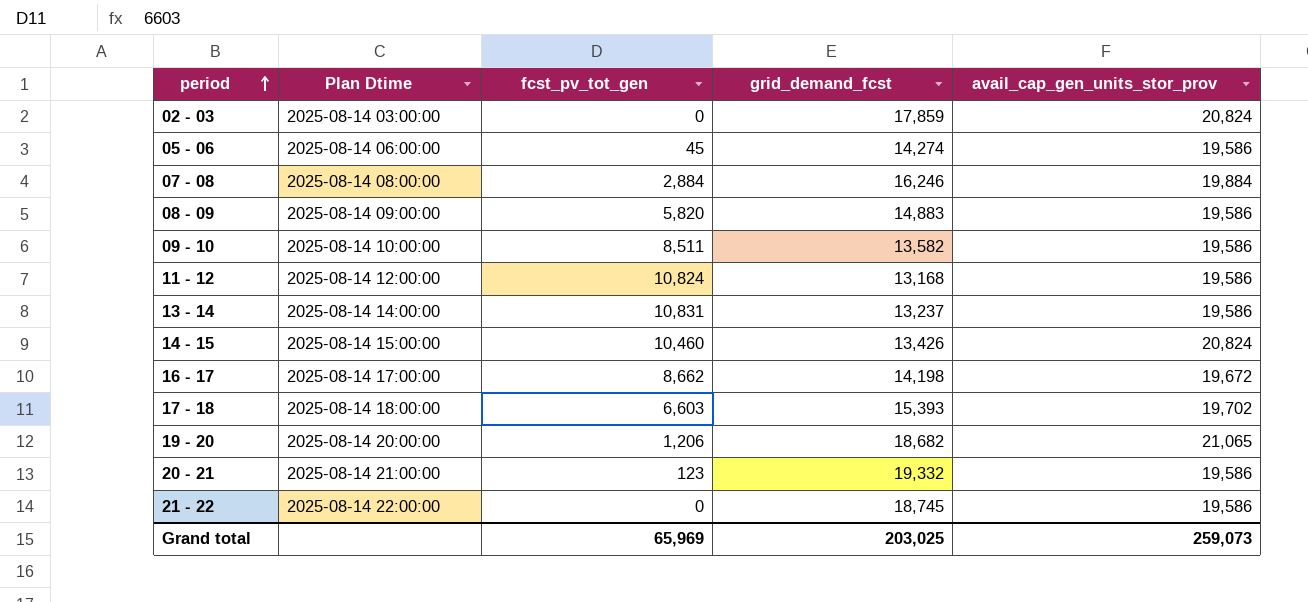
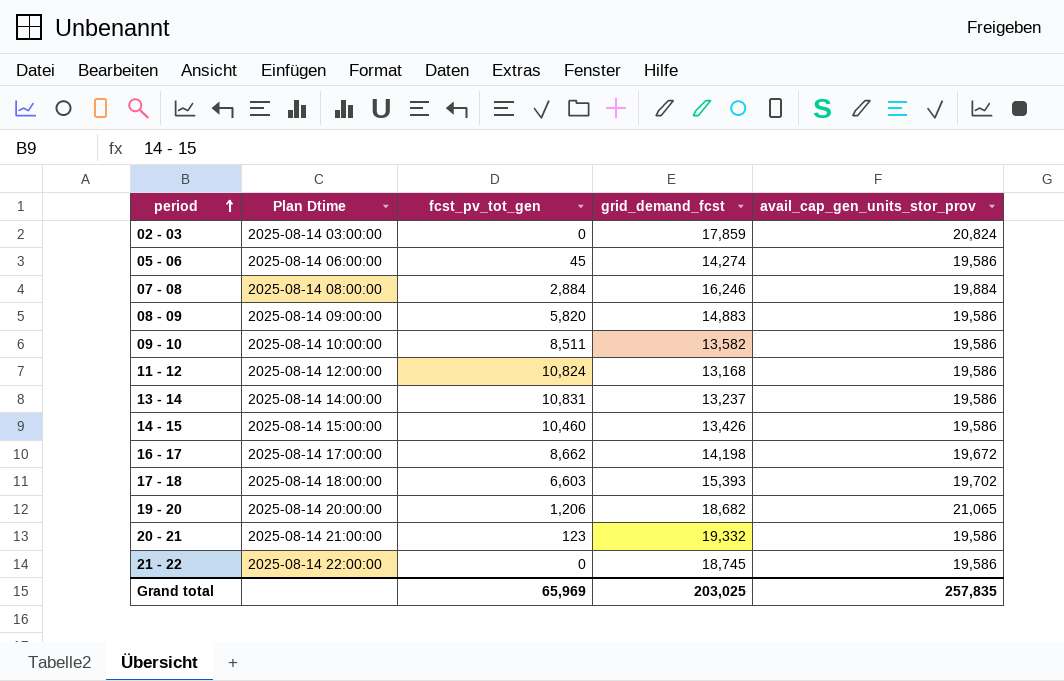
14 - 15 | avail_cap_gen_units_stor_prov: 20,824 -> 19,586
Grand total | avail_cap_gen_units_stor_prov: 259,073 -> 257,835

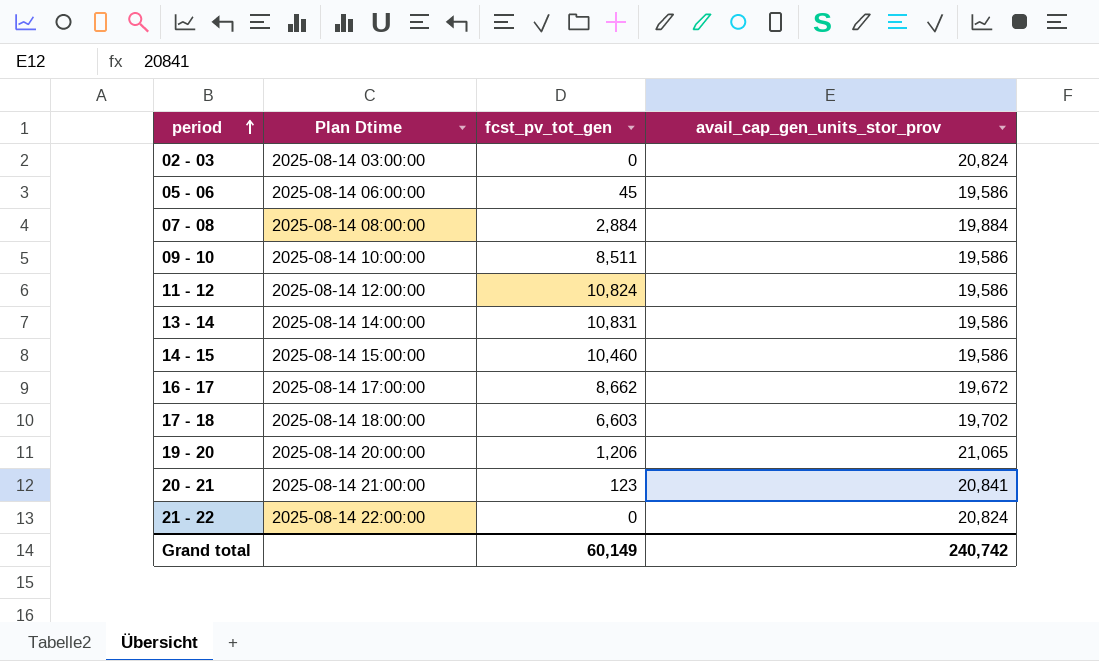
column grid_demand_fcst | position: 4 -> none
row 08 - 09: 2025-08-14 09:00:00 | 5,820 | 14,883 | 19,586 -> none
20 - 21 | avail_cap_gen_units_stor_prov: 19,586 -> 20,841
21 - 22 | avail_cap_gen_units_stor_prov: 19,586 -> 20,824
Grand total | fcst_pv_tot_gen: 65,969 -> 60,149
Grand total | avail_cap_gen_units_stor_prov: 257,835 -> 240,742

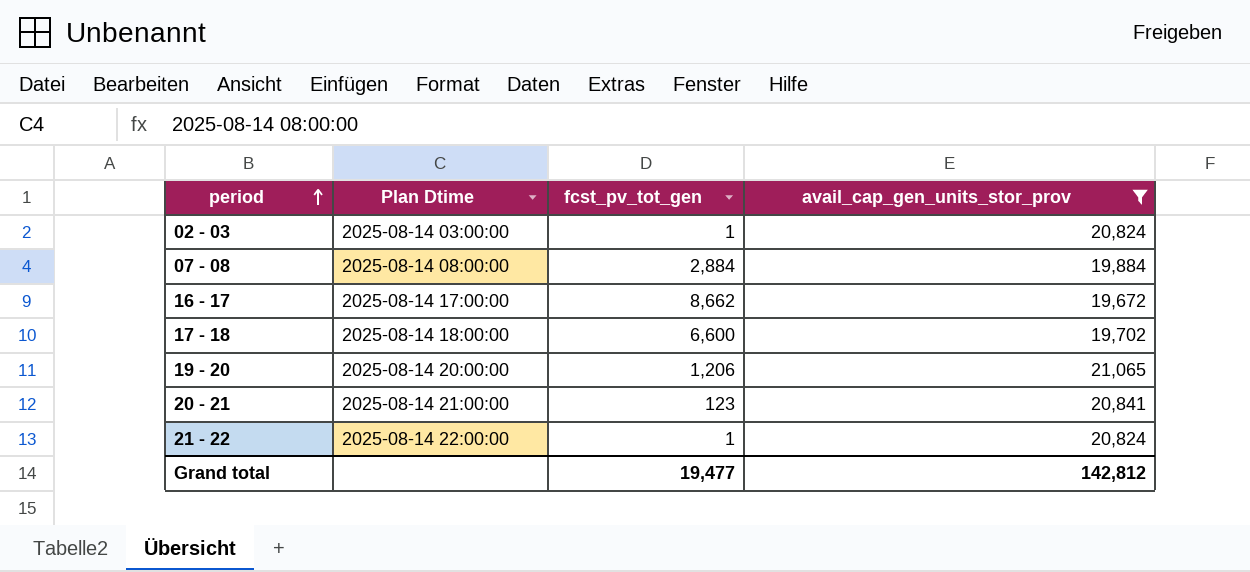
filter: none -> avail_cap_gen_units_stor_prov != 19,586
02 - 03 | fcst_pv_tot_gen: 0 -> 1
17 - 18 | fcst_pv_tot_gen: 6,603 -> 6,600
21 - 22 | fcst_pv_tot_gen: 0 -> 1
Grand total | fcst_pv_tot_gen: 60,149 -> 19,477
Grand total | avail_cap_gen_units_stor_prov: 240,742 -> 142,812

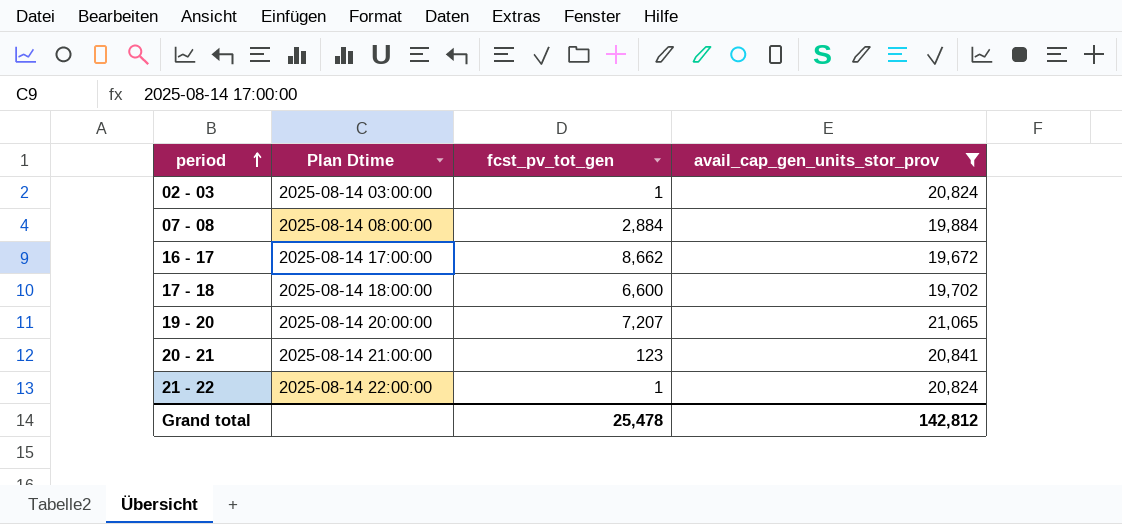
19 - 20 | fcst_pv_tot_gen: 1,206 -> 7,207
Grand total | fcst_pv_tot_gen: 19,477 -> 25,478

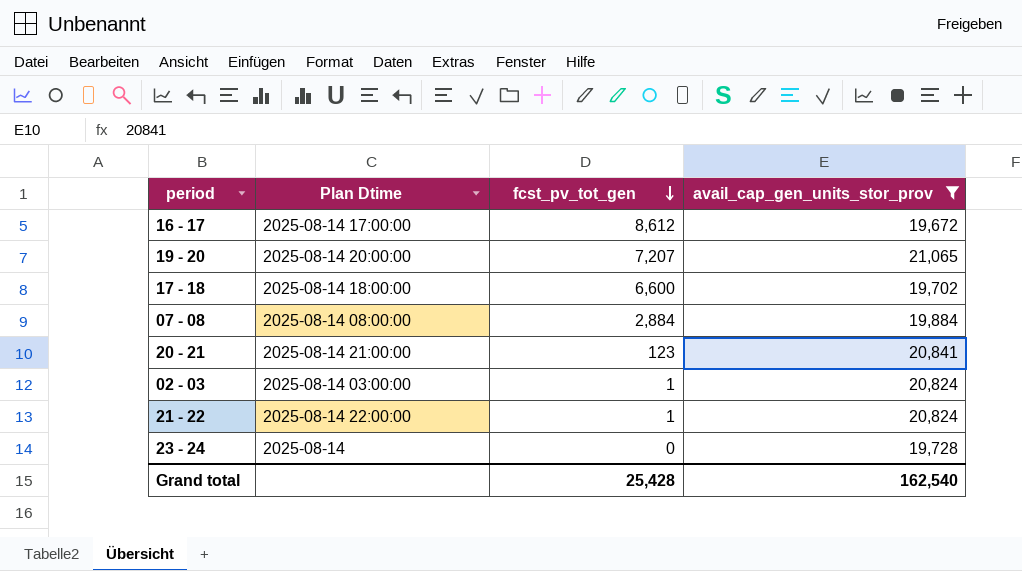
row order: period ascending -> fcst_pv_tot_gen descending
16 - 17 | fcst_pv_tot_gen: 8,662 -> 8,612
row 23 - 24: none -> 2025-08-14 | 0 | 19,728
Grand total | fcst_pv_tot_gen: 25,478 -> 25,428
Grand total | avail_cap_gen_units_stor_prov: 142,812 -> 162,540

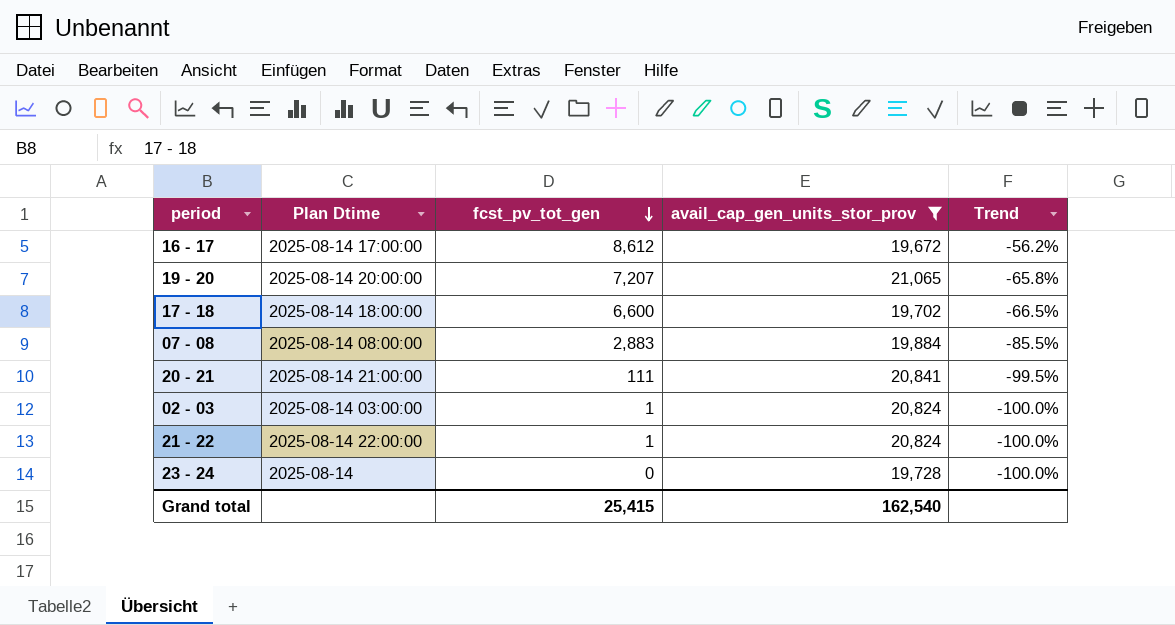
column Trend | formula: none -> ([fcst_pv_tot_gen] - [avail_cap_gen_units_stor_prov]) / [avail_cap_gen_units_stor_prov]
07 - 08 | fcst_pv_tot_gen: 2,884 -> 2,883
20 - 21 | fcst_pv_tot_gen: 123 -> 111
Grand total | fcst_pv_tot_gen: 25,428 -> 25,415

